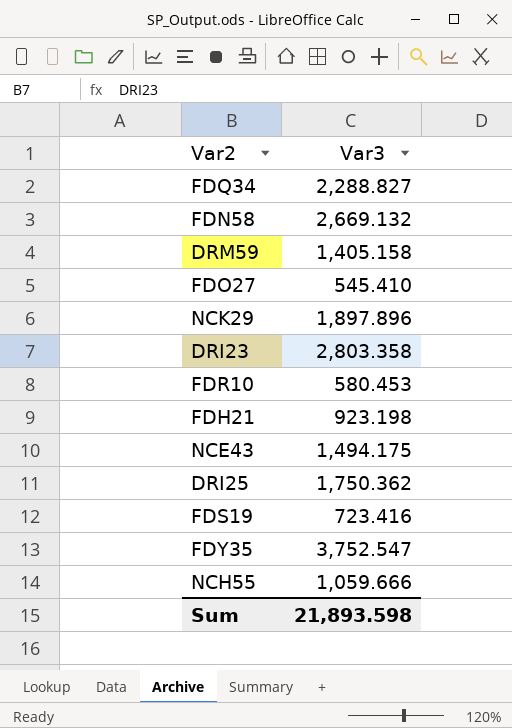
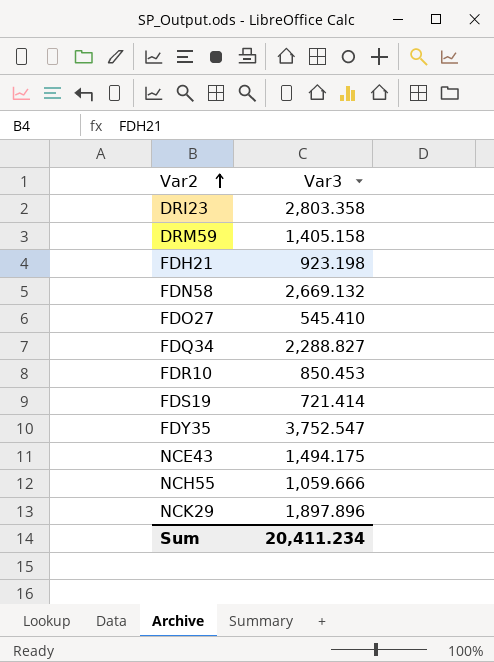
row order: none -> Var2 ascending
row DRI25: 1,750.362 -> none
FDR10 | Var3: 580.453 -> 850.453
FDS19 | Var3: 723.416 -> 721.414
Sum | Var3: 21,893.598 -> 20,411.234

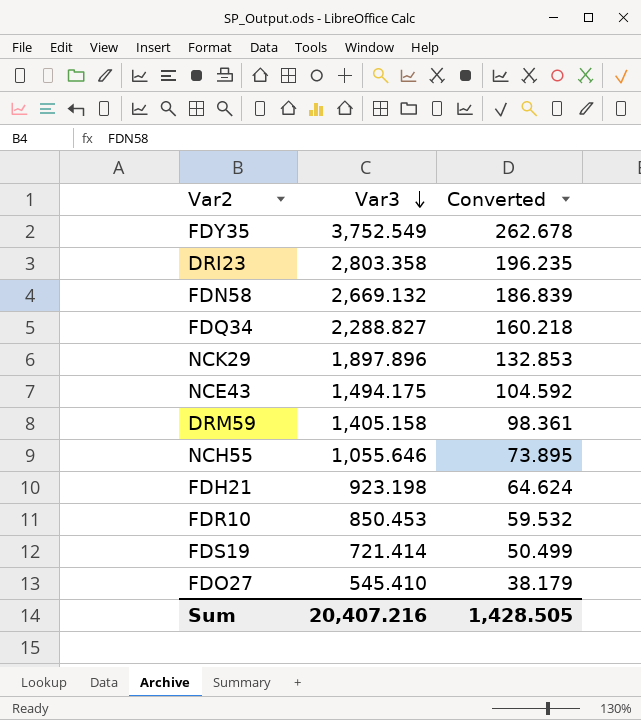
row order: Var2 ascending -> Var3 descending
column Converted | formula: none -> [Var3] * 0.07
FDY35 | Var3: 3,752.547 -> 3,752.549
NCH55 | Var3: 1,059.666 -> 1,055.646
Sum | Var3: 20,411.234 -> 20,407.216

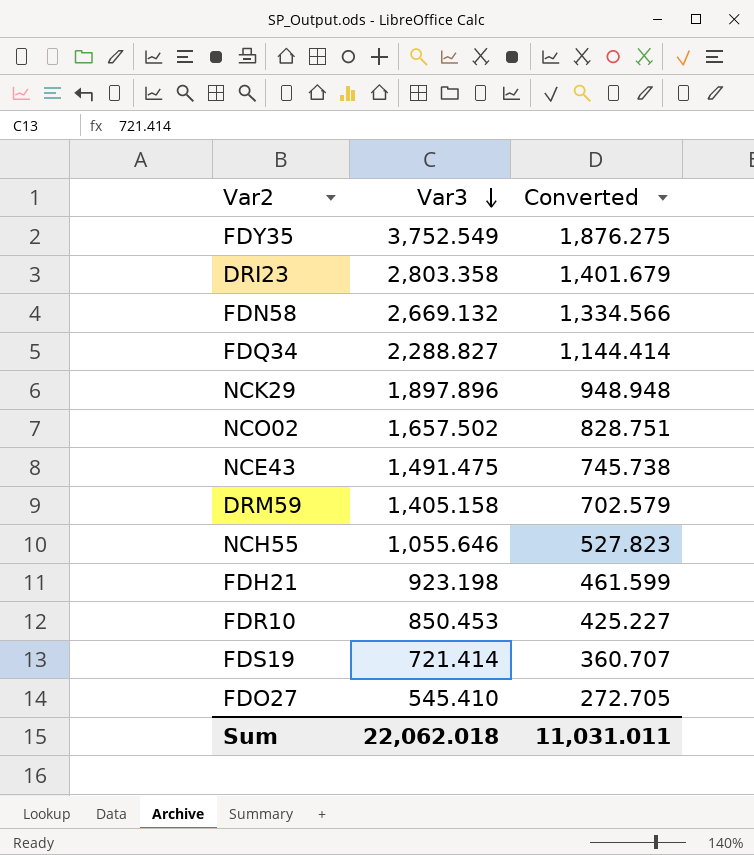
column Converted | formula: [Var3] * 0.07 -> [Var3] * 0.5
row NCO02: none -> 1,657.502 | 828.751
NCE43 | Var3: 1,494.175 -> 1,491.475
Sum | Var3: 20,407.216 -> 22,062.018
Sum | Converted: 1,428.505 -> 11,031.011

